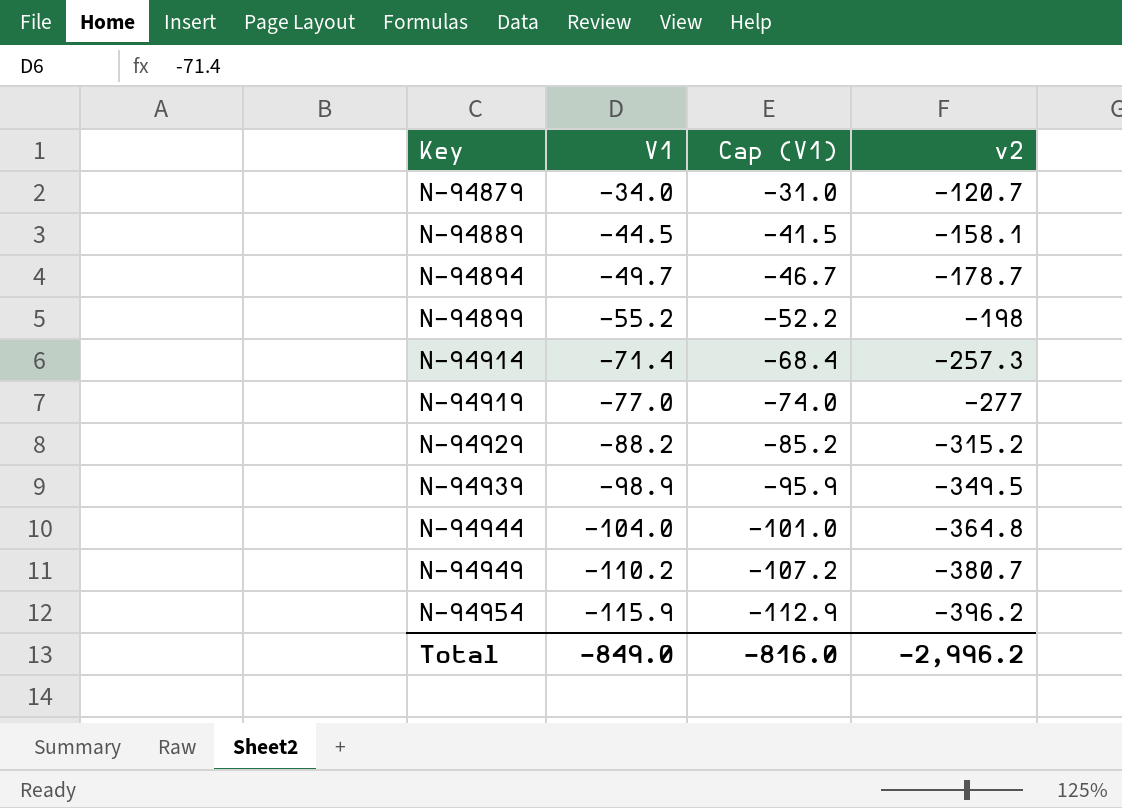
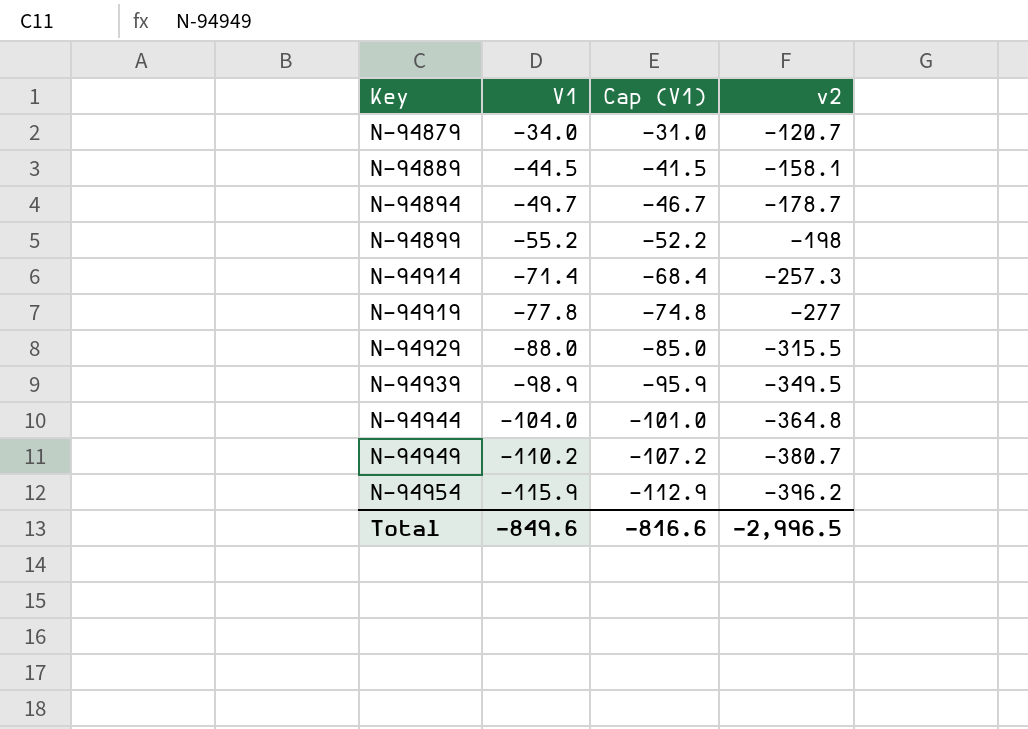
N-94919 | V1: -77.0 -> -77.8
N-94919 | Cap (V1): -74.0 -> -74.8
N-94929 | V1: -88.2 -> -88.0
N-94929 | Cap (V1): -85.2 -> -85.0
N-94929 | v2: -315.2 -> -315.5
Total | V1: -849.0 -> -849.6
Total | Cap (V1): -816.0 -> -816.6
Total | v2: -2,996.2 -> -2,996.5

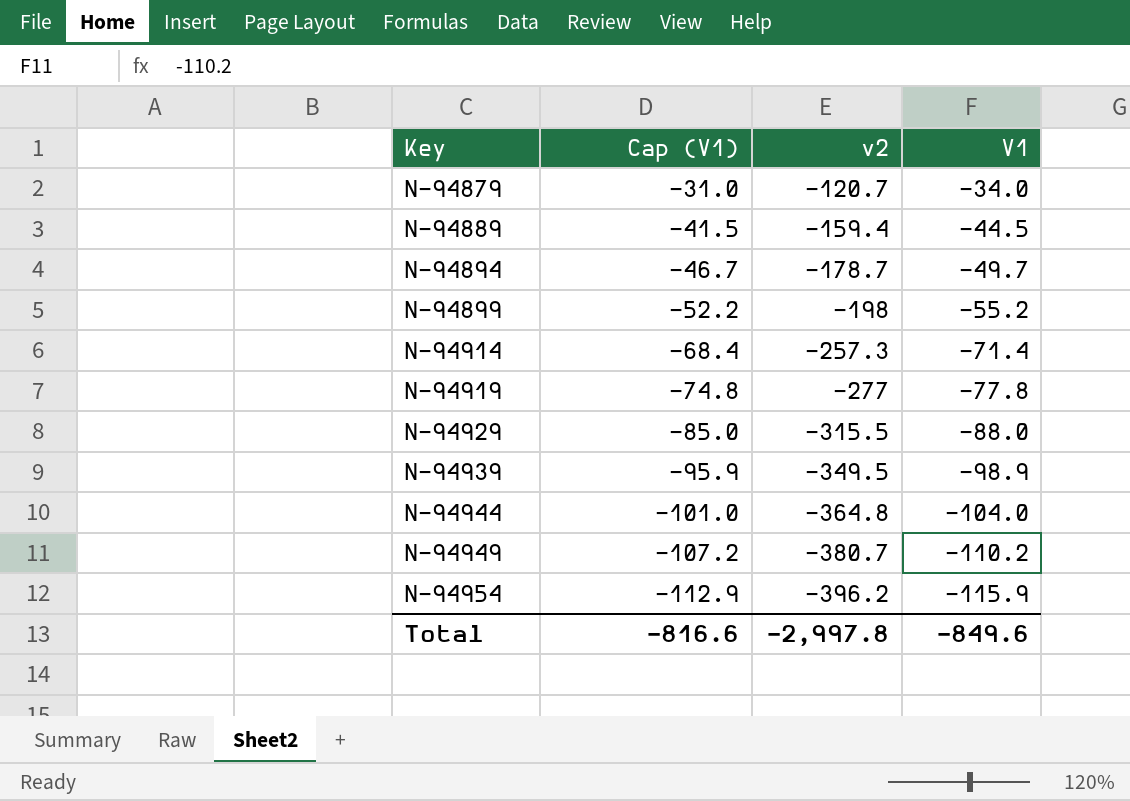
column V1 | position: 2 -> 4
N-94889 | v2: -158.1 -> -159.4
Total | v2: -2,996.5 -> -2,997.8

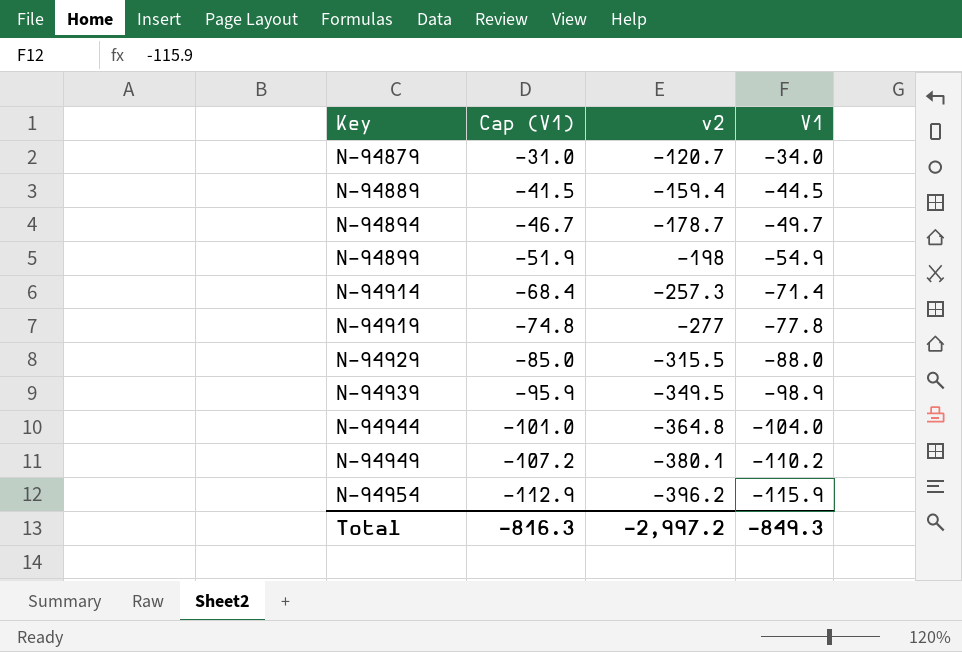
N-94899 | Cap (V1): -52.2 -> -51.9
N-94899 | V1: -55.2 -> -54.9
N-94949 | v2: -380.7 -> -380.1
Total | Cap (V1): -816.6 -> -816.3
Total | v2: -2,997.8 -> -2,997.2
Total | V1: -849.6 -> -849.3

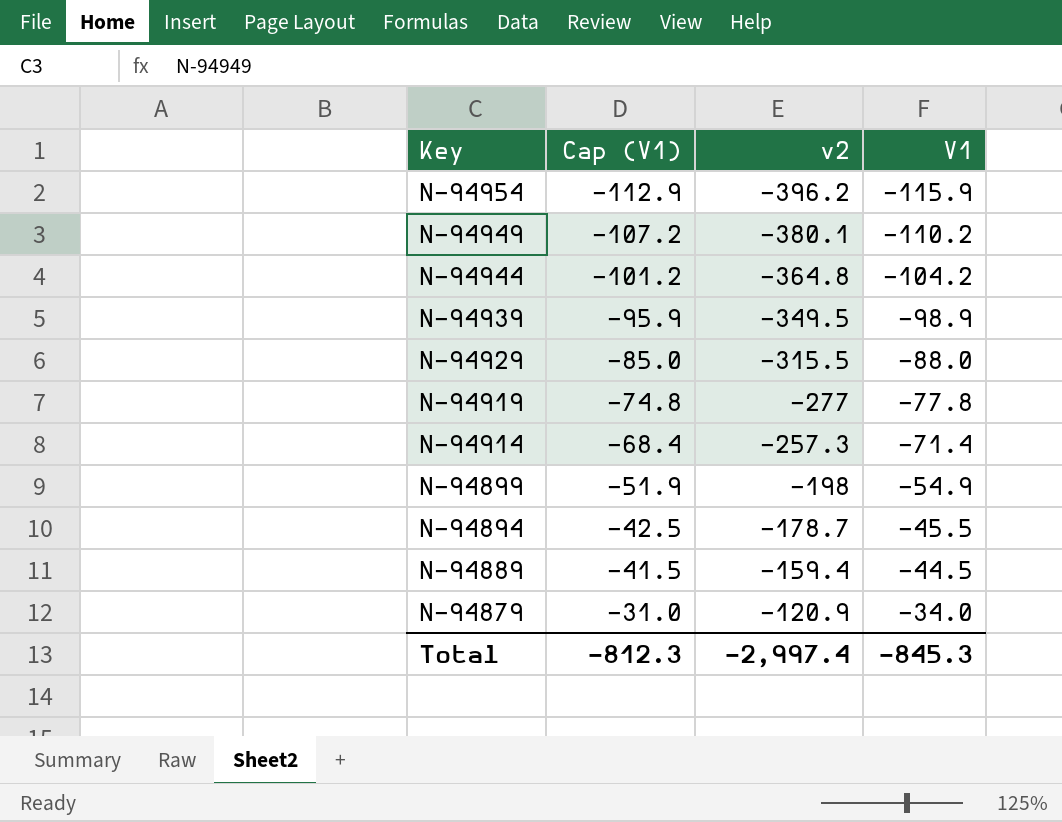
row order: Key ascending -> Key descending
N-94944 | Cap (V1): -101.0 -> -101.2
N-94944 | V1: -104.0 -> -104.2
N-94894 | Cap (V1): -46.7 -> -42.5
N-94894 | V1: -49.7 -> -45.5
N-94879 | v2: -120.7 -> -120.9
Total | Cap (V1): -816.3 -> -812.3
Total | v2: -2,997.2 -> -2,997.4
Total | V1: -849.3 -> -845.3

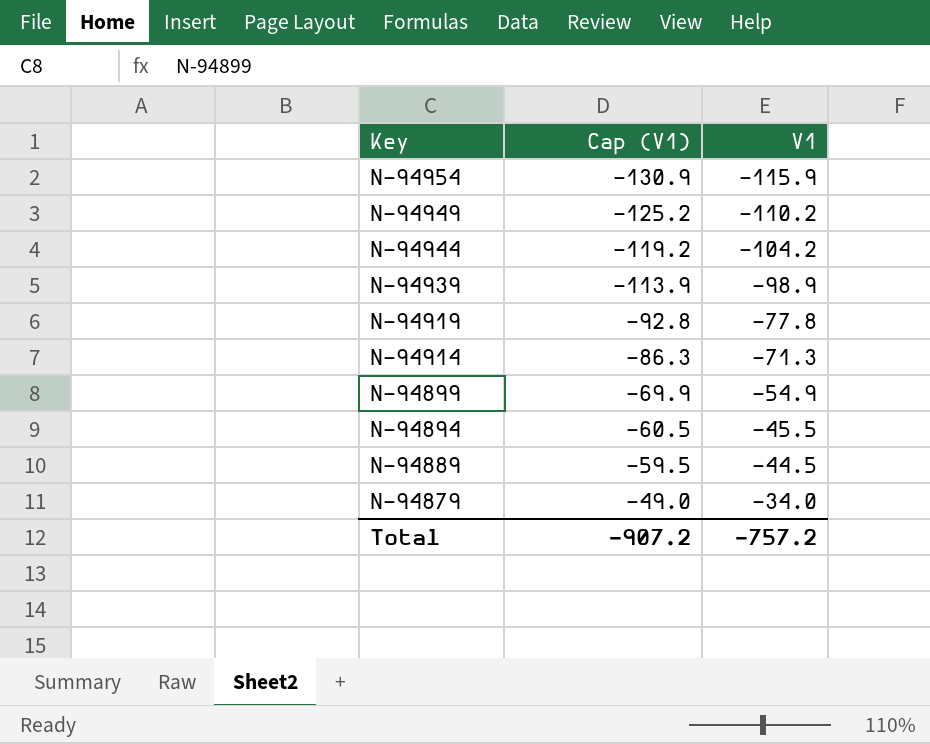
column v2 | position: 3 -> none
column Cap (V1) | formula: [V1] + 3 -> [V1] - 15
row N-94929: -85.0 | -315.5 | -88.0 -> none
N-94914 | V1: -71.4 -> -71.3
Total | Cap (V1): -812.3 -> -907.2
Total | V1: -845.3 -> -757.2

